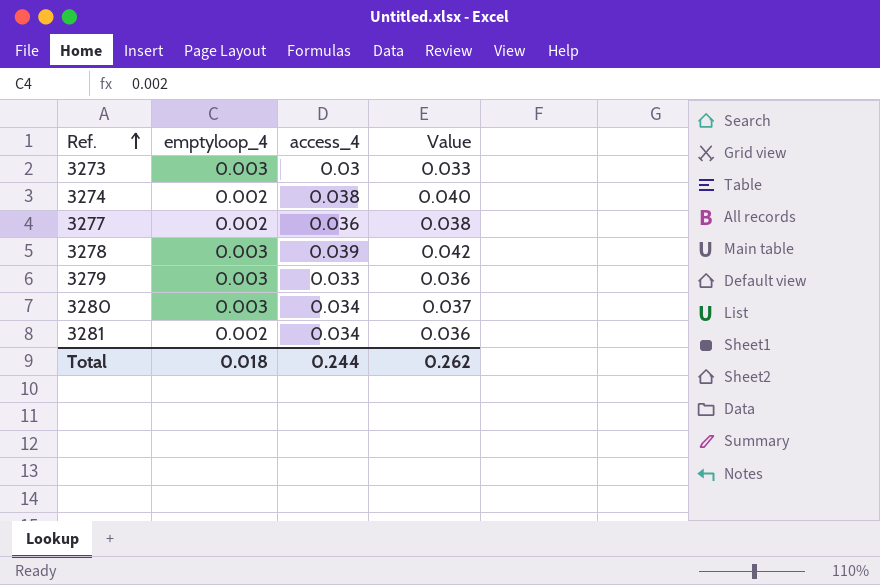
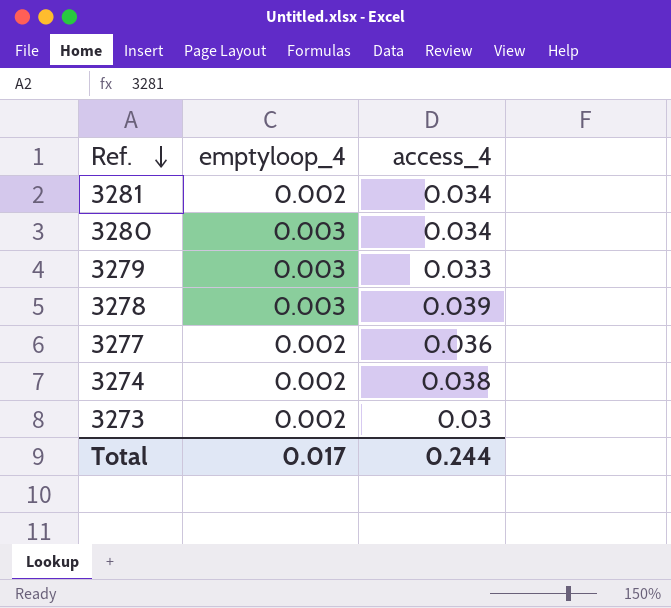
row order: Ref. ascending -> Ref. descending
column Value | formula: [emptyloop_4] + [access_4] -> none
3273 | emptyloop_4: 0.003 -> 0.002
Total | emptyloop_4: 0.018 -> 0.017

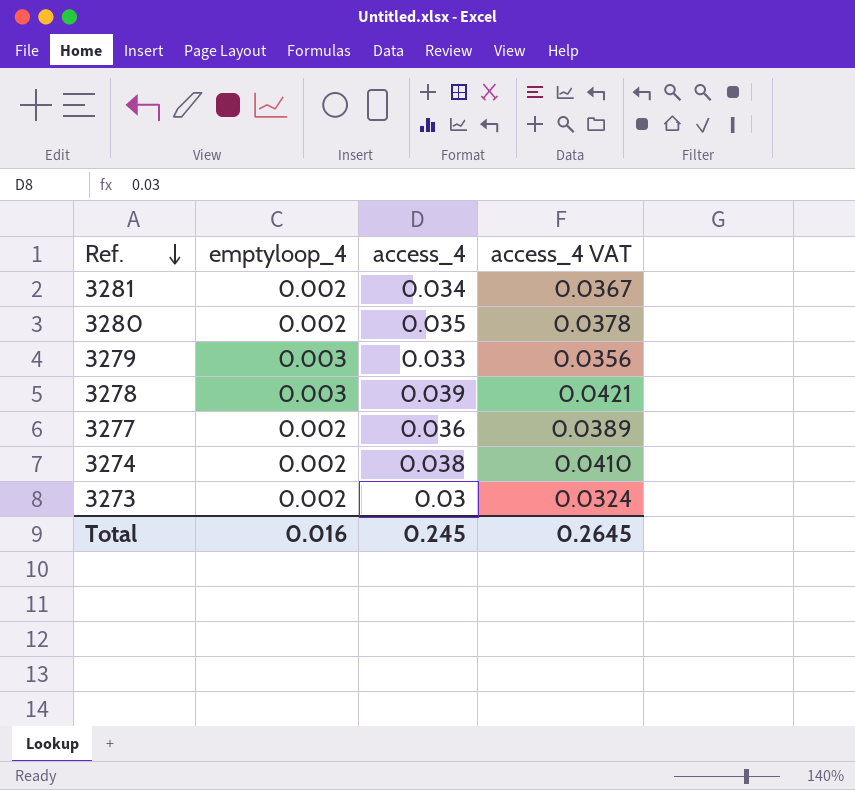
column access_4 VAT | formula: none -> [access_4] * 1.08
3280 | emptyloop_4: 0.003 -> 0.002
3280 | access_4: 0.034 -> 0.035
Total | emptyloop_4: 0.017 -> 0.016
Total | access_4: 0.244 -> 0.245

